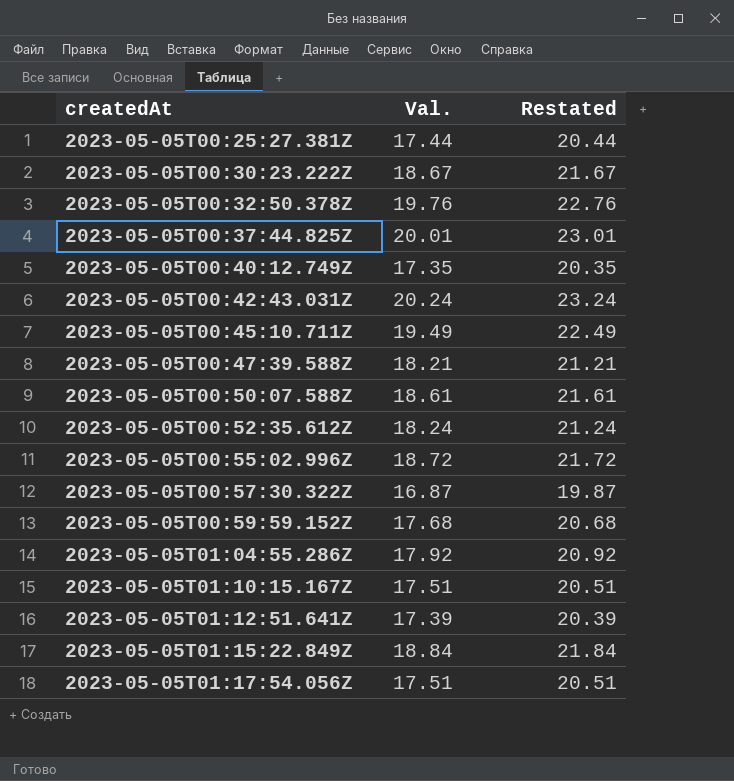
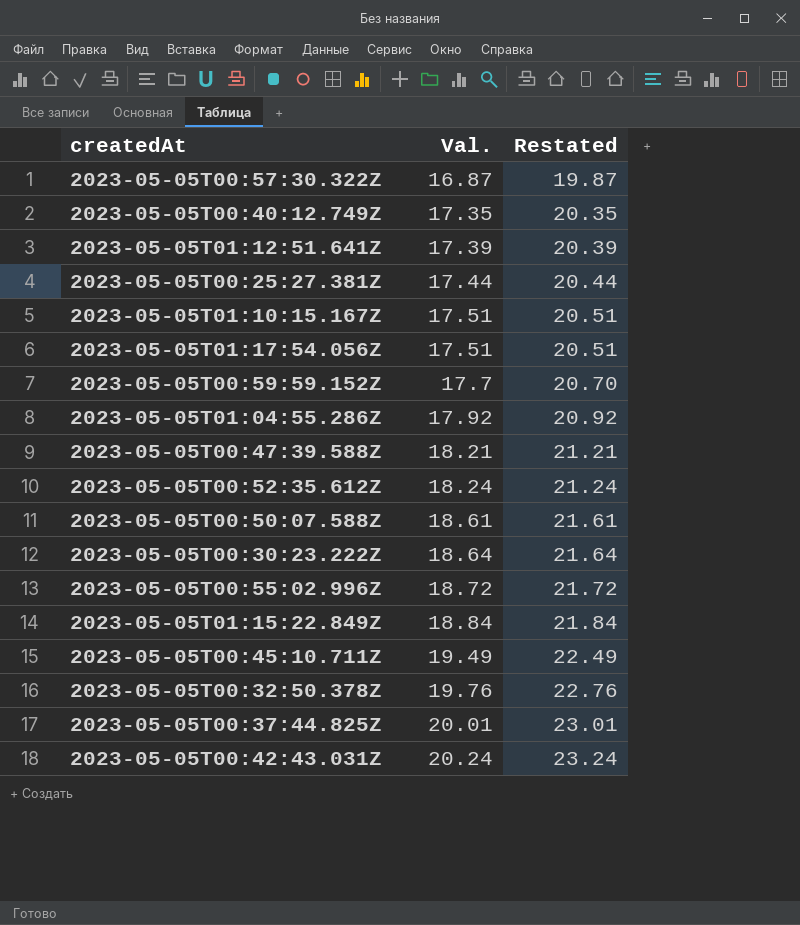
row order: createdAt ascending -> Val. ascending
2023-05-05T00:59:59.152Z | Val.: 17.68 -> 17.7
2023-05-05T00:59:59.152Z | Restated: 20.68 -> 20.70
2023-05-05T00:30:23.222Z | Val.: 18.67 -> 18.64
2023-05-05T00:30:23.222Z | Restated: 21.67 -> 21.64

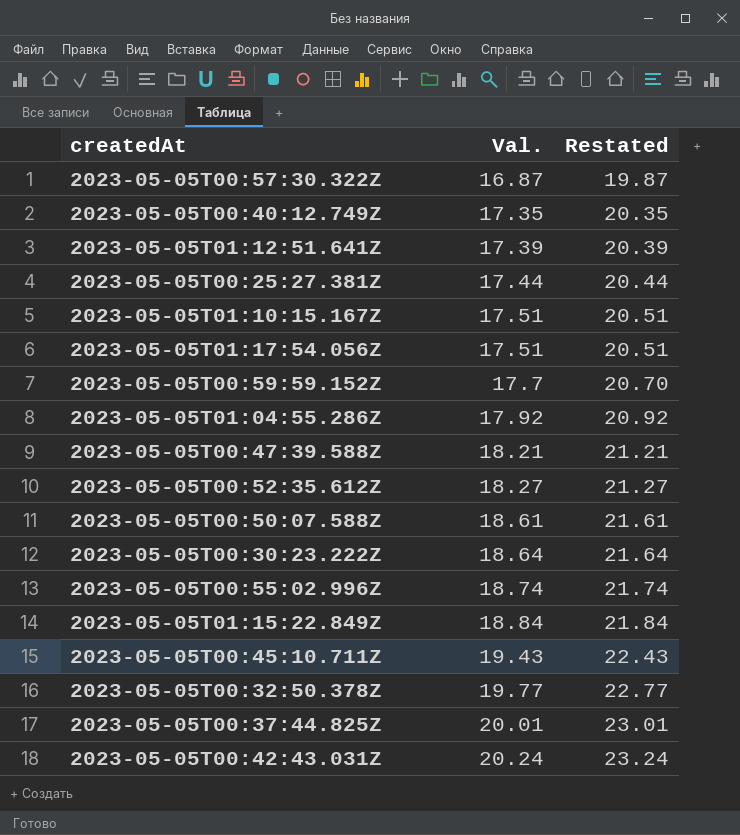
2023-05-05T00:52:35.612Z | Val.: 18.24 -> 18.27
2023-05-05T00:52:35.612Z | Restated: 21.24 -> 21.27
2023-05-05T00:55:02.996Z | Val.: 18.72 -> 18.74
2023-05-05T00:55:02.996Z | Restated: 21.72 -> 21.74
2023-05-05T00:45:10.711Z | Val.: 19.49 -> 19.43
2023-05-05T00:45:10.711Z | Restated: 22.49 -> 22.43
2023-05-05T00:32:50.378Z | Val.: 19.76 -> 19.77
2023-05-05T00:32:50.378Z | Restated: 22.76 -> 22.77

